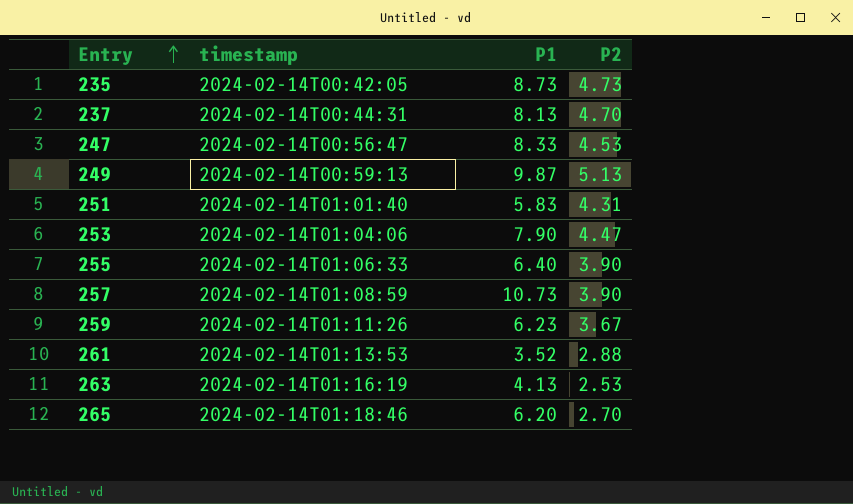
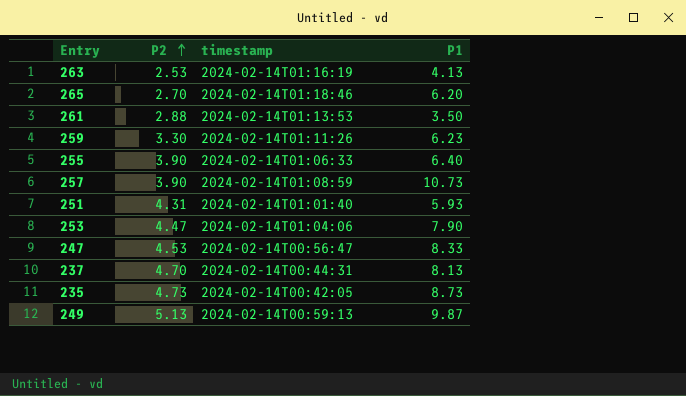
row order: Entry ascending -> P2 ascending
column P2 | position: 4 -> 2
261 | P1: 3.52 -> 3.50
259 | P2: 3.67 -> 3.30
251 | P1: 5.83 -> 5.93

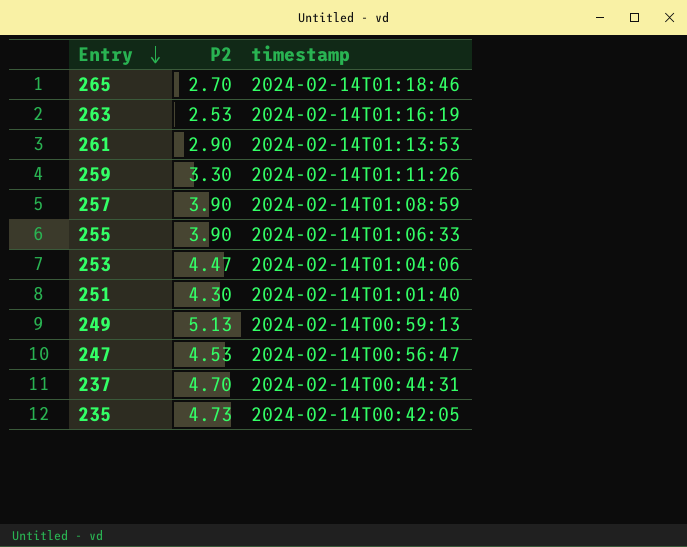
row order: P2 ascending -> Entry descending
column P1 | position: 4 -> none
261 | P2: 2.88 -> 2.90
251 | P2: 4.31 -> 4.30

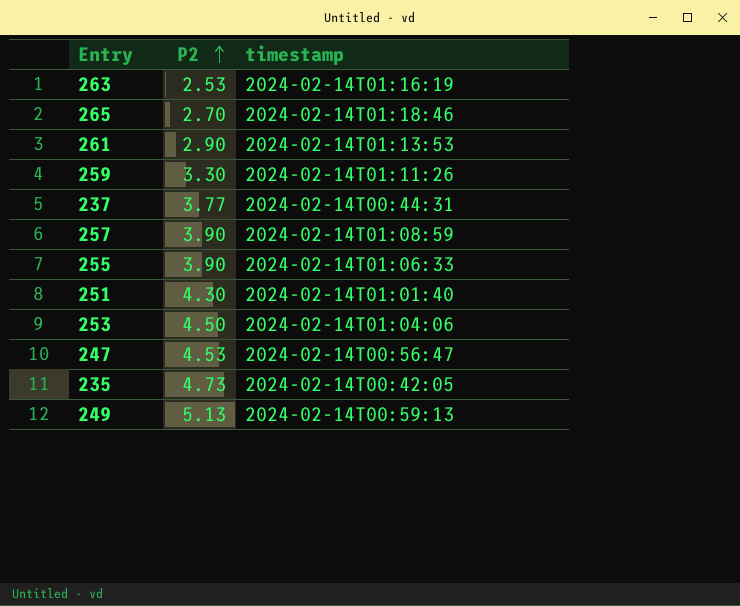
row order: Entry descending -> P2 ascending
237 | P2: 4.70 -> 3.77
253 | P2: 4.47 -> 4.50

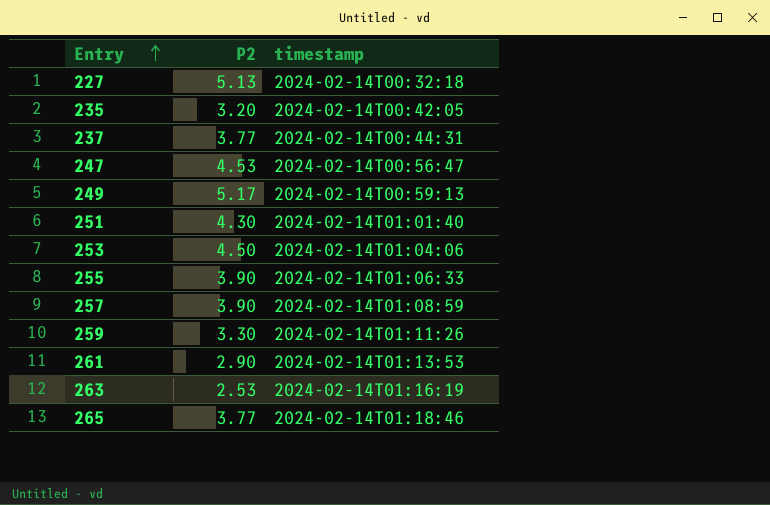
row order: P2 ascending -> Entry ascending
row 227: none -> 5.13 | 2024-02-14T00:32:18
235 | P2: 4.73 -> 3.20
249 | P2: 5.13 -> 5.17
265 | P2: 2.70 -> 3.77

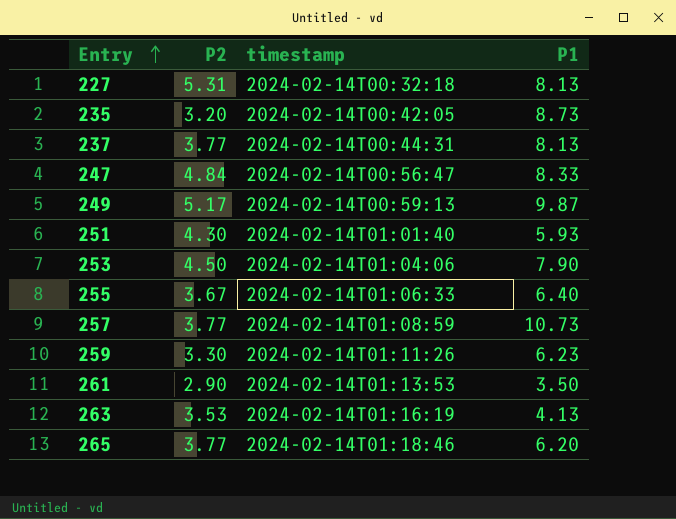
column P1 | position: none -> 4
227 | P2: 5.13 -> 5.31
247 | P2: 4.53 -> 4.84
255 | P2: 3.90 -> 3.67
257 | P2: 3.90 -> 3.77
263 | P2: 2.53 -> 3.53

